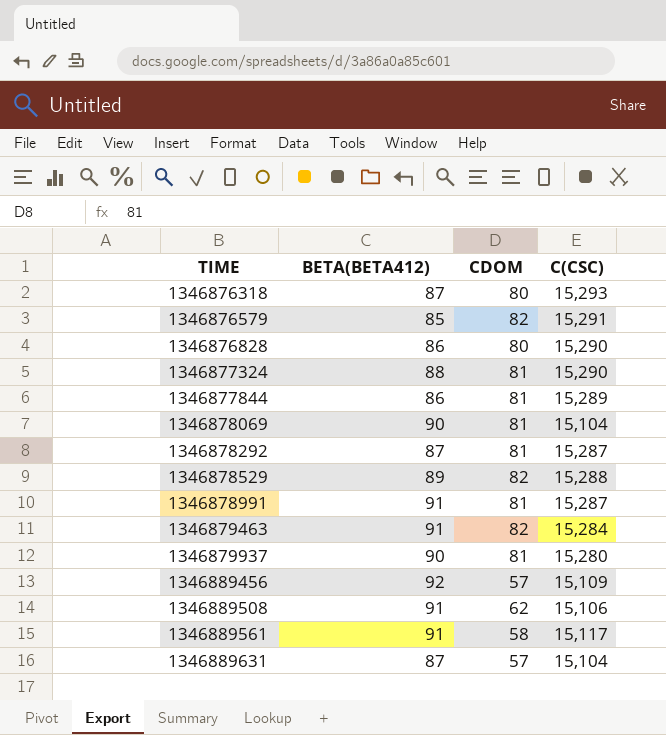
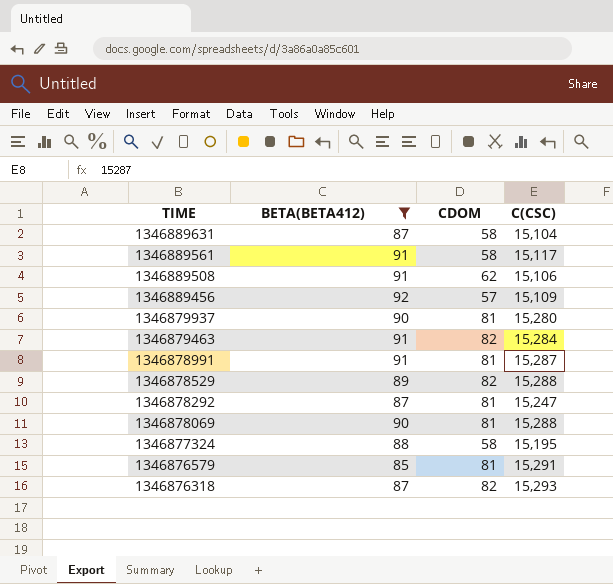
filter: none -> BETA(BETA412) != 86
row order: TIME ascending -> TIME descending
1346889631 | CDOM: 57 -> 58
1346878292 | C(CSC): 15,287 -> 15,247
1346878069 | C(CSC): 15,104 -> 15,288
1346877324 | CDOM: 81 -> 58
1346877324 | C(CSC): 15,290 -> 15,195
1346876579 | CDOM: 82 -> 81
1346876318 | CDOM: 80 -> 82

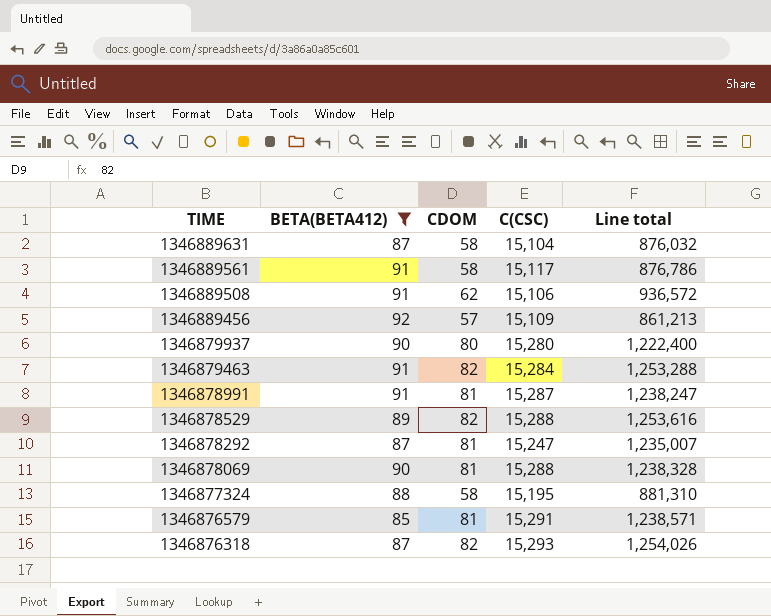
column Line total | formula: none -> [CDOM] * [C(CSC)]
1346879937 | CDOM: 81 -> 80

